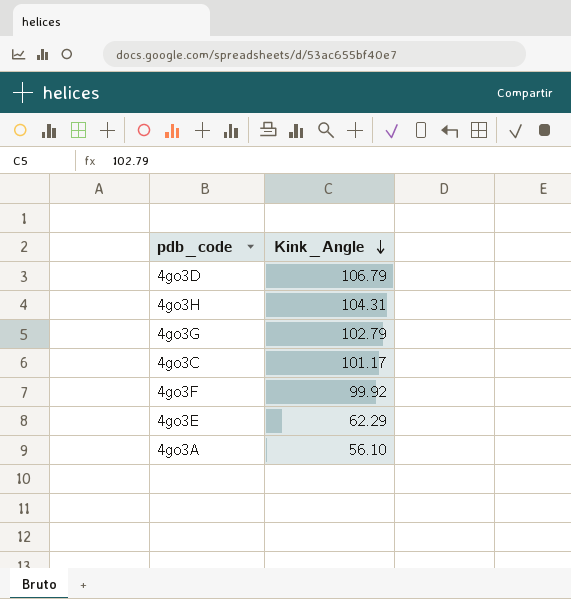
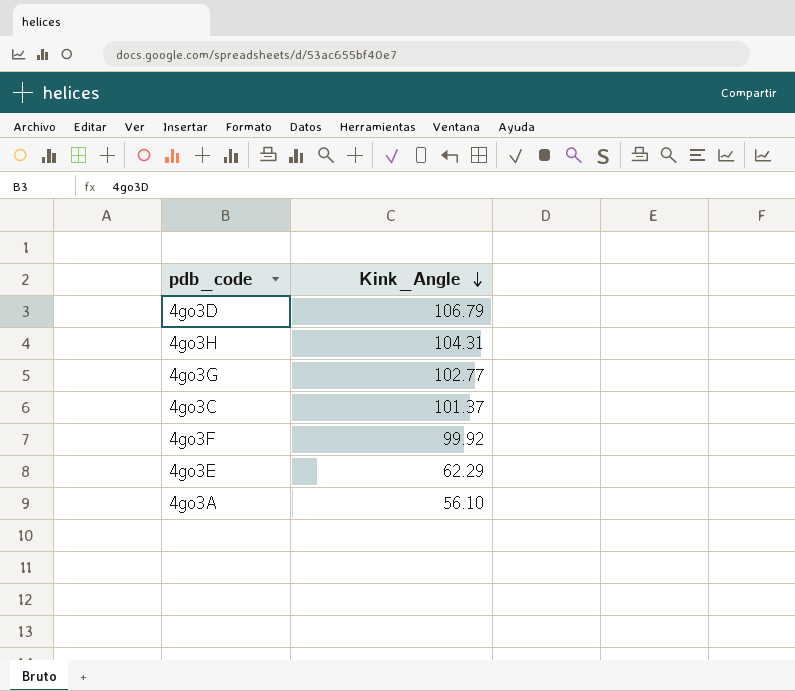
4go3G | Kink_Angle: 102.79 -> 102.77
4go3C | Kink_Angle: 101.17 -> 101.37

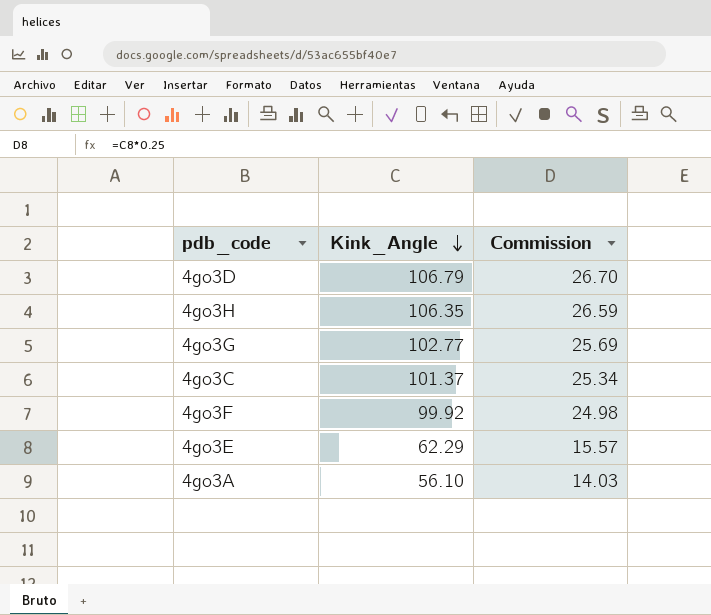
column Commission | formula: none -> [Kink_Angle] * 0.25
4go3H | Kink_Angle: 104.31 -> 106.35

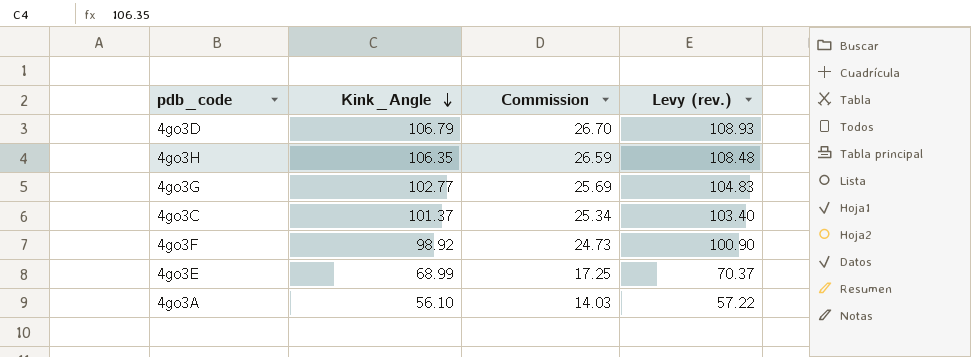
column Levy (rev.) | formula: none -> [Kink_Angle] * 1.02
4go3F | Kink_Angle: 99.92 -> 98.92
4go3F | Commission: 24.98 -> 24.73
4go3E | Kink_Angle: 62.29 -> 68.99
4go3E | Commission: 15.57 -> 17.25

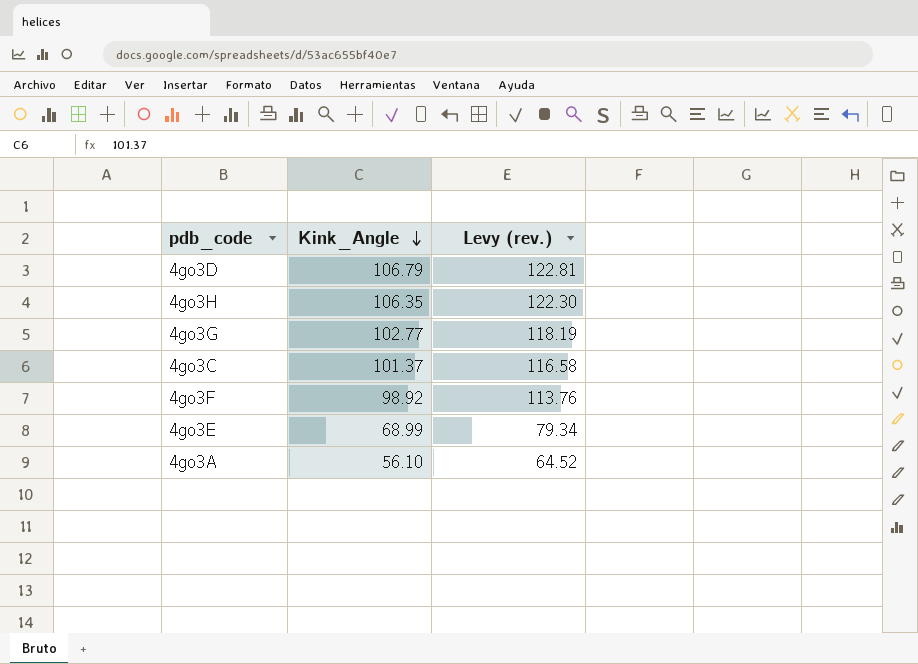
column Commission | formula: [Kink_Angle] * 0.25 -> none
column Levy (rev.) | formula: [Kink_Angle] * 1.02 -> [Kink_Angle] * 1.15

